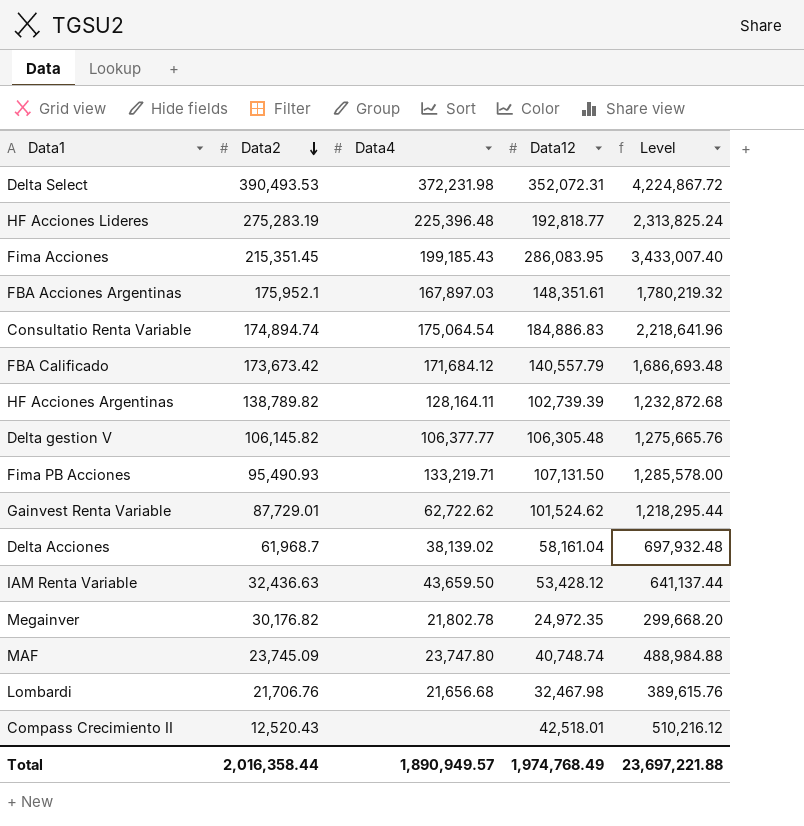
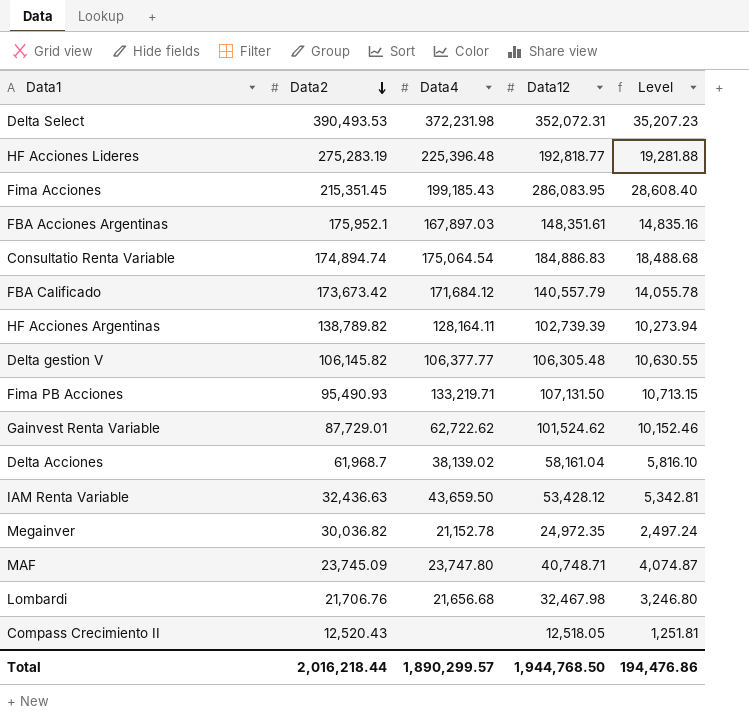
column Level | formula: [Data12] * 12 -> [Data12] * 0.1
Megainver | Data2: 30,176.82 -> 30,036.82
Megainver | Data4: 21,802.78 -> 21,152.78
MAF | Data12: 40,748.74 -> 40,748.71
Compass Crecimiento II | Data12: 42,518.01 -> 12,518.05
Total | Data2: 2,016,358.44 -> 2,016,218.44
Total | Data4: 1,890,949.57 -> 1,890,299.57
Total | Data12: 1,974,768.49 -> 1,944,768.50
Total | Level: 23,697,221.88 -> 194,476.86

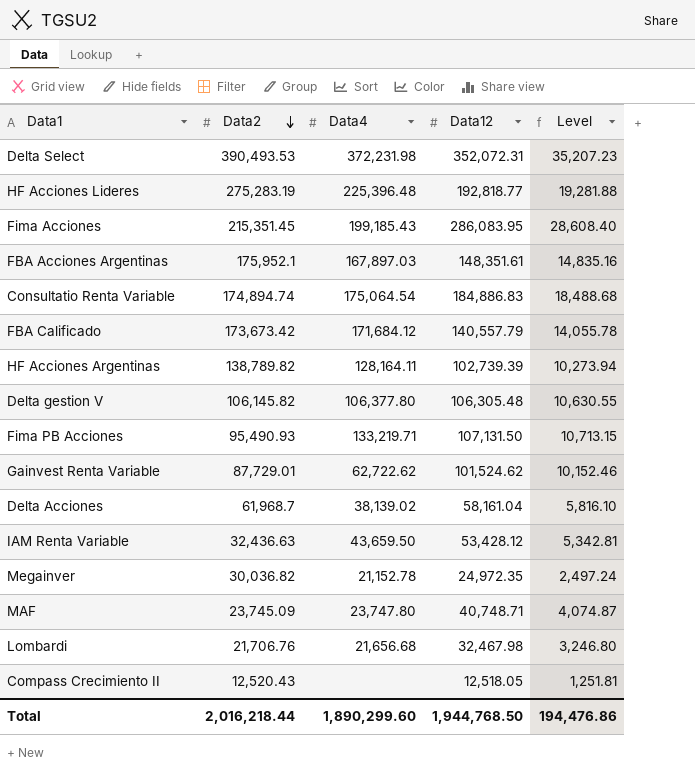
Delta gestion V | Data4: 106,377.77 -> 106,377.80
Total | Data4: 1,890,299.57 -> 1,890,299.60

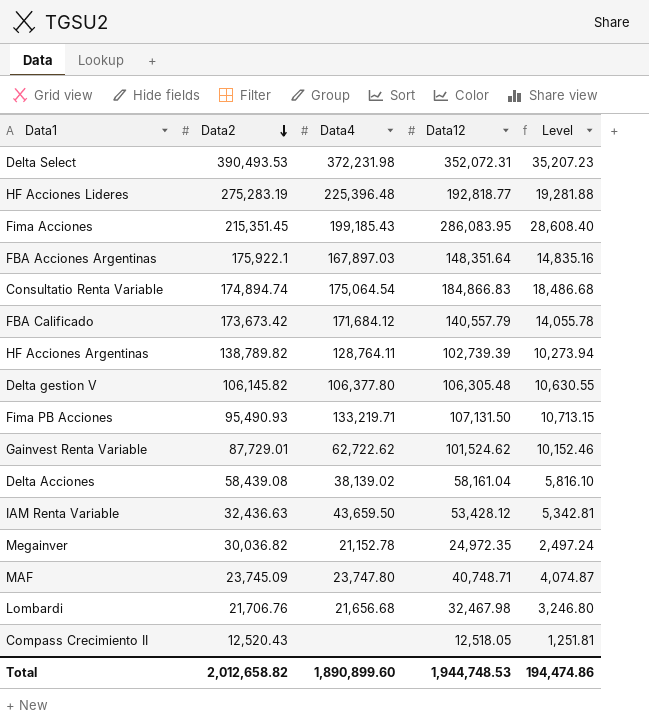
FBA Acciones Argentinas | Data2: 175,952.1 -> 175,922.1
FBA Acciones Argentinas | Data12: 148,351.61 -> 148,351.64
Consultatio Renta Variable | Data12: 184,886.83 -> 184,866.83
Consultatio Renta Variable | Level: 18,488.68 -> 18,486.68
HF Acciones Argentinas | Data4: 128,164.11 -> 128,764.11
Delta Acciones | Data2: 61,968.7 -> 58,439.08
Total | Data2: 2,016,218.44 -> 2,012,658.82
Total | Data4: 1,890,299.60 -> 1,890,899.60
Total | Data12: 1,944,768.50 -> 1,944,748.53
Total | Level: 194,476.86 -> 194,474.86

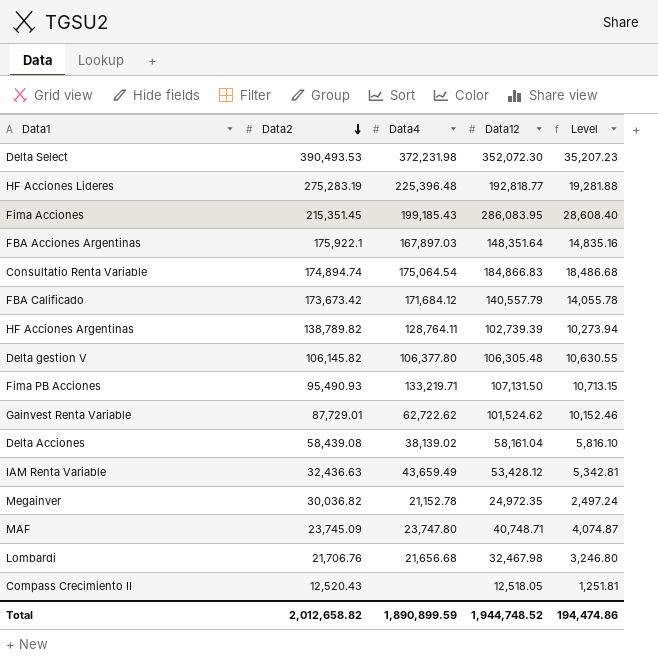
Delta Select | Data12: 352,072.31 -> 352,072.30
IAM Renta Variable | Data4: 43,659.50 -> 43,659.49
Total | Data4: 1,890,899.60 -> 1,890,899.59
Total | Data12: 1,944,748.53 -> 1,944,748.52

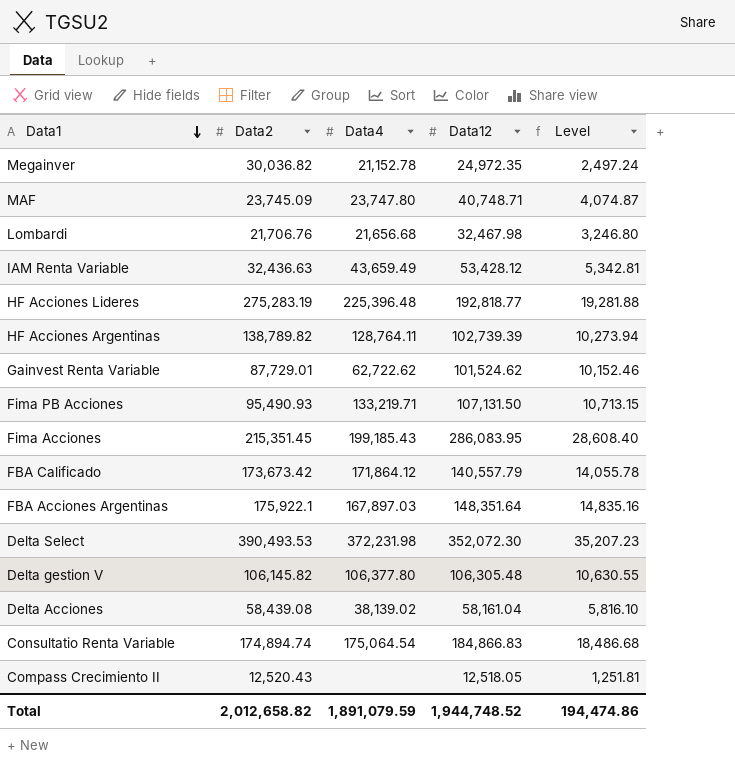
row order: Data2 descending -> Data1 descending
FBA Calificado | Data4: 171,684.12 -> 171,864.12
Total | Data4: 1,890,899.59 -> 1,891,079.59

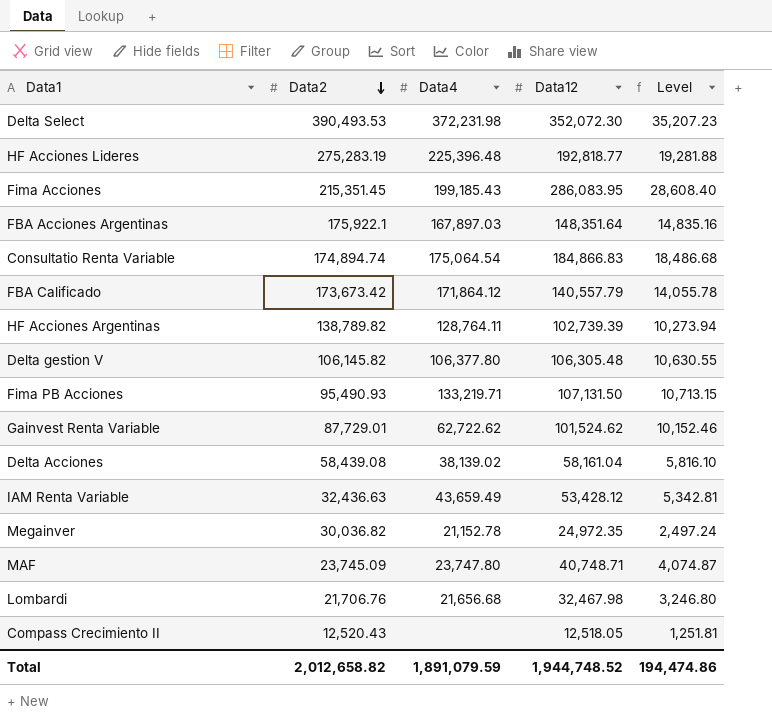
row order: Data1 descending -> Data2 descending

